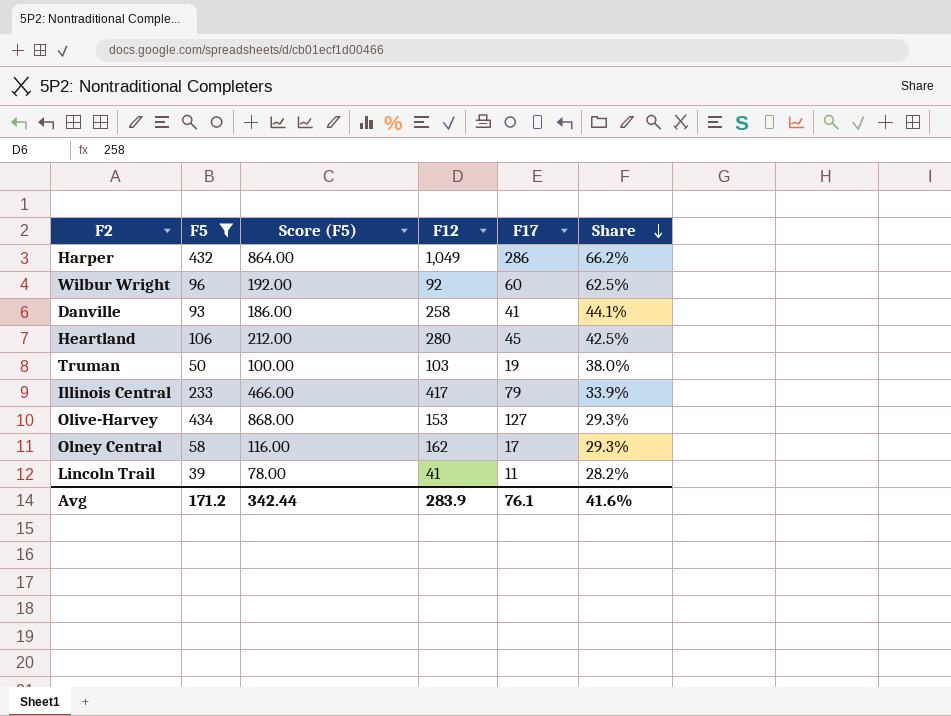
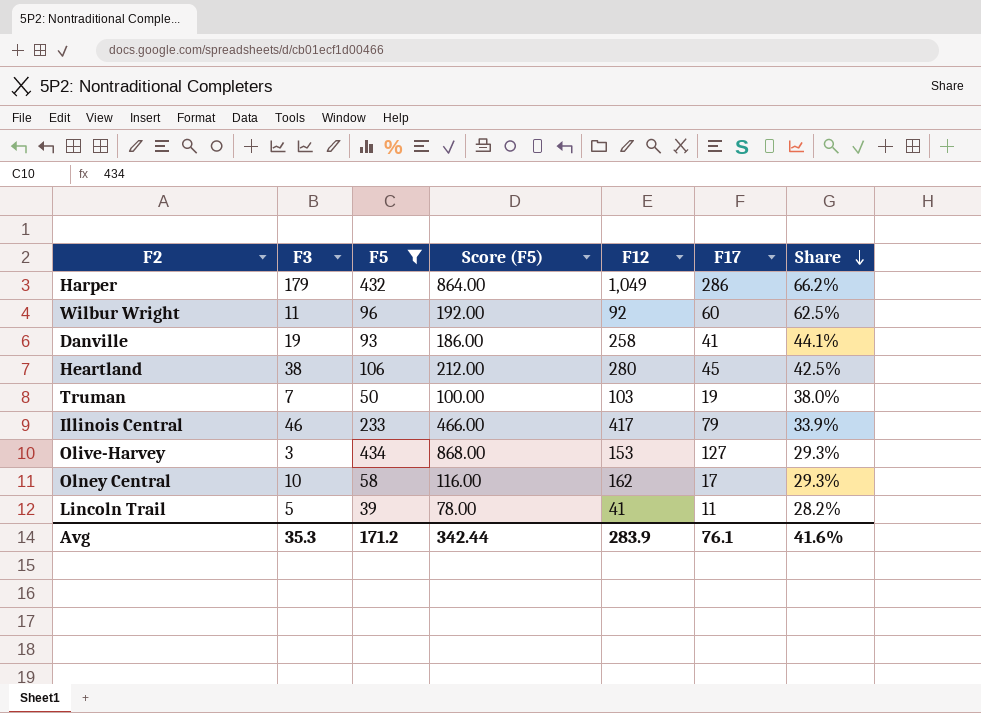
column F3 | position: none -> 2

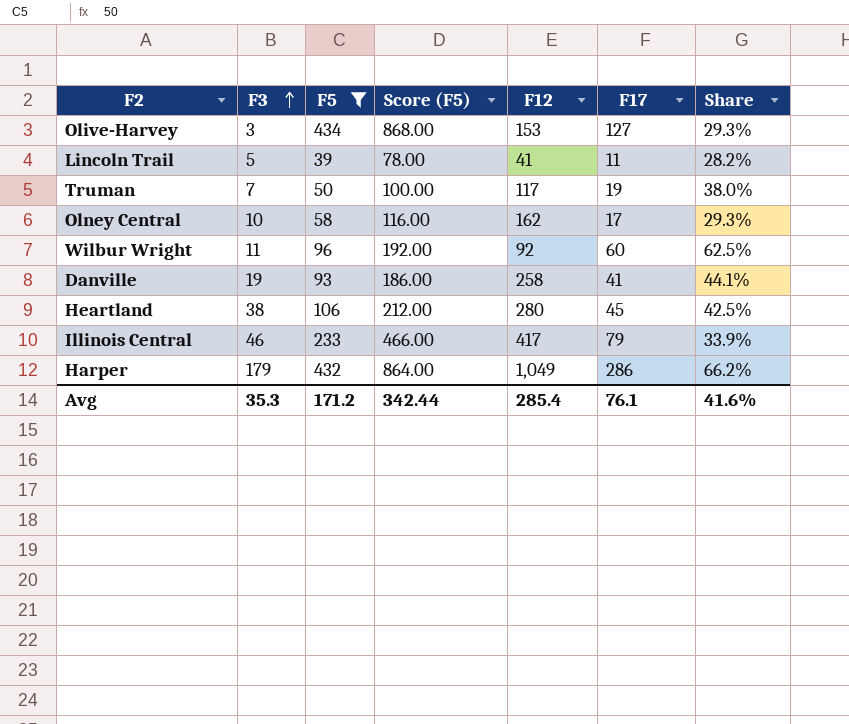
row order: Share descending -> F3 ascending
Truman | F12: 103 -> 117
Avg | F12: 283.9 -> 285.4

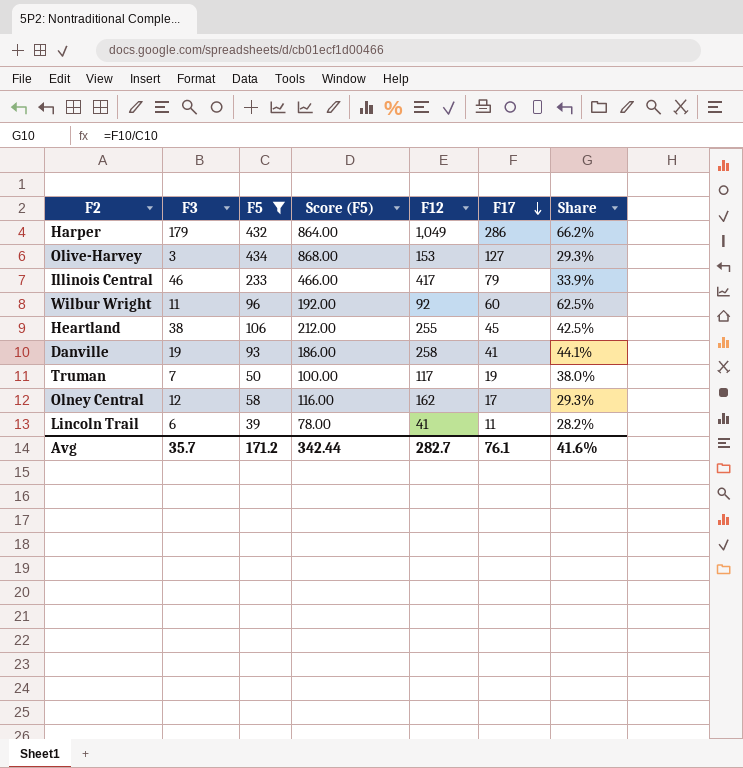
row order: F3 ascending -> F17 descending
Heartland | F12: 280 -> 255
Olney Central | F3: 10 -> 12
Lincoln Trail | F3: 5 -> 6
Avg | F3: 35.3 -> 35.7
Avg | F12: 285.4 -> 282.7

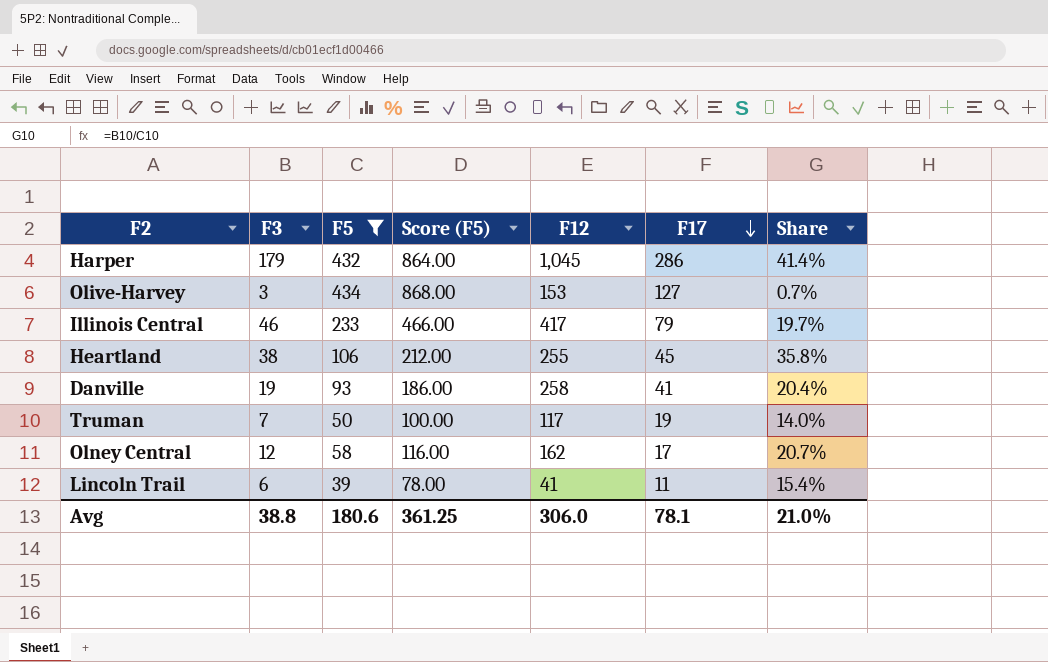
column Share | formula: [F17] / [F5] -> [F3] / [F5]
row Wilbur Wright: 11 | 96 | 192.00 | 92 | 60 | 62.5% -> none
Harper | F12: 1,049 -> 1,045
Avg | F3: 35.7 -> 38.8
Avg | F5: 171.2 -> 180.6
Avg | Score (F5): 342.44 -> 361.25
Avg | F12: 282.7 -> 306.0
Avg | F17: 76.1 -> 78.1
Avg | Share: 41.6% -> 21.0%

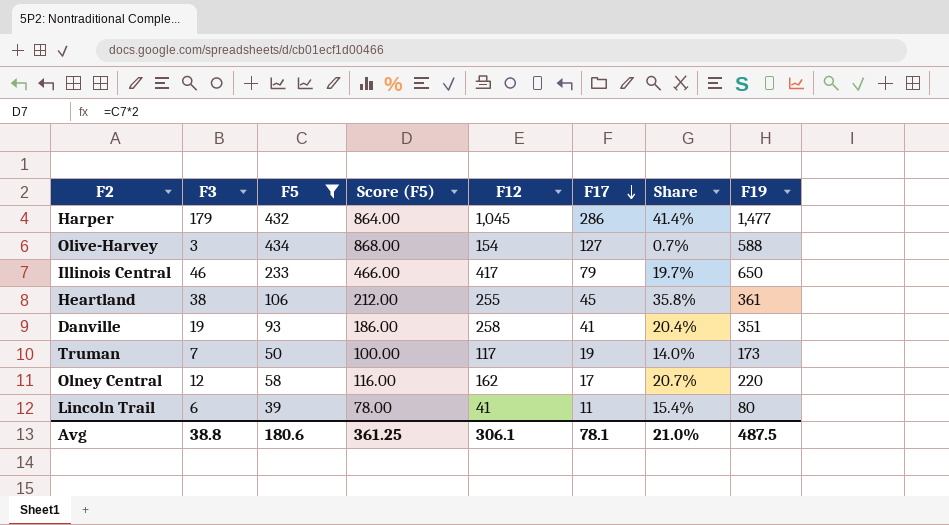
column F19 | position: none -> 8
Olive-Harvey | F12: 153 -> 154
Avg | F12: 306.0 -> 306.1

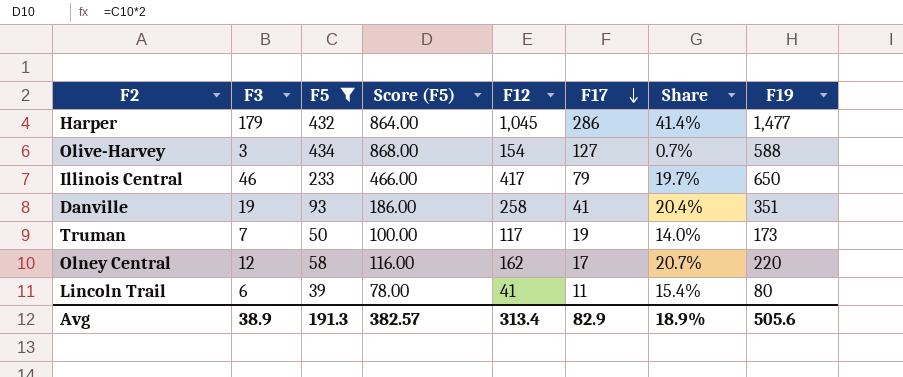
row Heartland: 38 | 106 | 212.00 | 255 | 45 | 35.8% | 361 -> none
Avg | F3: 38.8 -> 38.9
Avg | F5: 180.6 -> 191.3
Avg | Score (F5): 361.25 -> 382.57
Avg | F12: 306.1 -> 313.4
Avg | F17: 78.1 -> 82.9
Avg | Share: 21.0% -> 18.9%
Avg | F19: 487.5 -> 505.6

